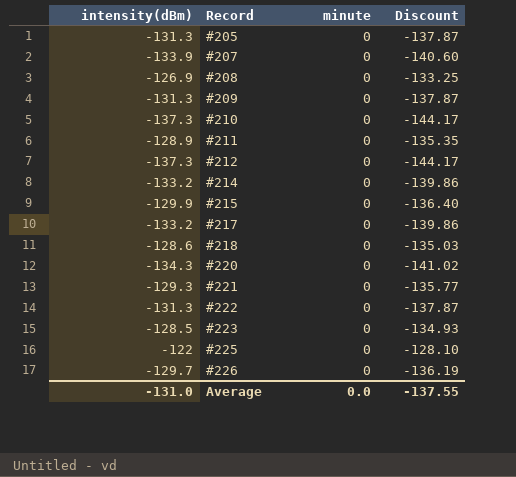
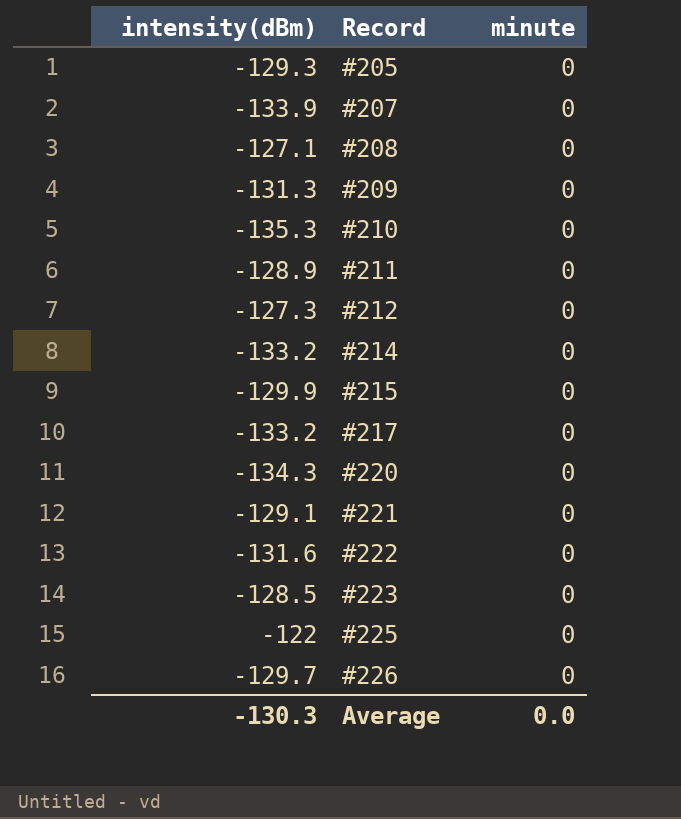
column Discount | formula: [intensity(dBm)] * 1.05 -> none
row #218: -128.6 | 0 | -135.03 -> none
#205 | intensity(dBm): -131.3 -> -129.3
#208 | intensity(dBm): -126.9 -> -127.1
#210 | intensity(dBm): -137.3 -> -135.3
#212 | intensity(dBm): -137.3 -> -127.3
#221 | intensity(dBm): -129.3 -> -129.1
#222 | intensity(dBm): -131.3 -> -131.6
Average | intensity(dBm): -131.0 -> -130.3

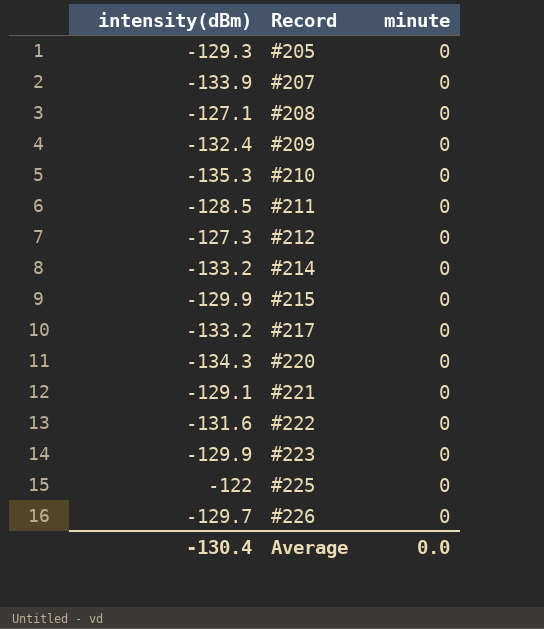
#209 | intensity(dBm): -131.3 -> -132.4
#211 | intensity(dBm): -128.9 -> -128.5
#223 | intensity(dBm): -128.5 -> -129.9
Average | intensity(dBm): -130.3 -> -130.4

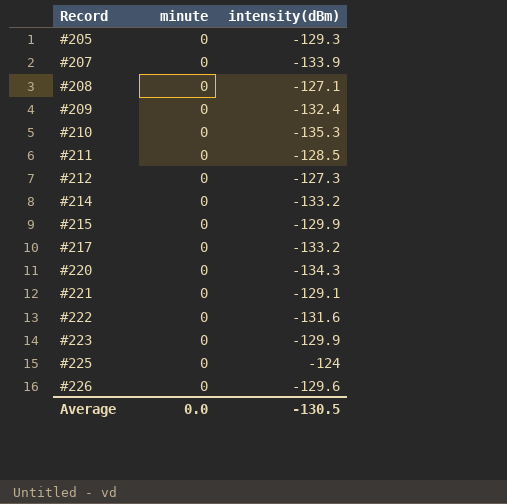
column intensity(dBm) | position: 1 -> 3
#225 | intensity(dBm): -122 -> -124
#226 | intensity(dBm): -129.7 -> -129.6
Average | intensity(dBm): -130.4 -> -130.5

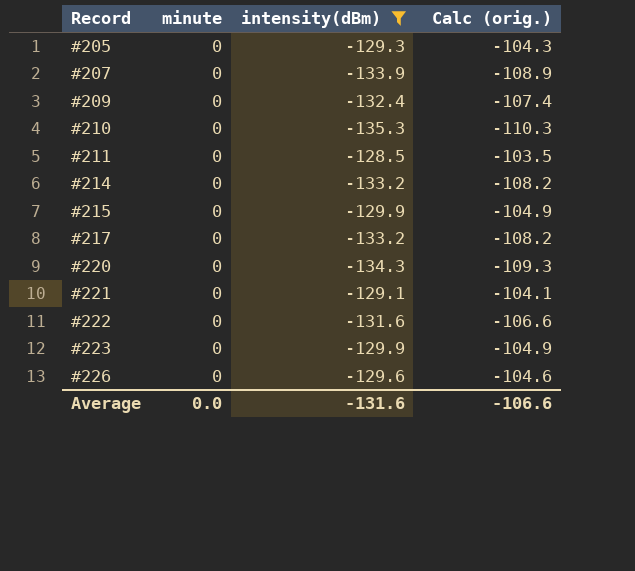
filter: none -> intensity(dBm) <= -128.5
column Calc (orig.) | formula: none -> [intensity(dBm)] + 25
Average | intensity(dBm): -130.5 -> -131.6

